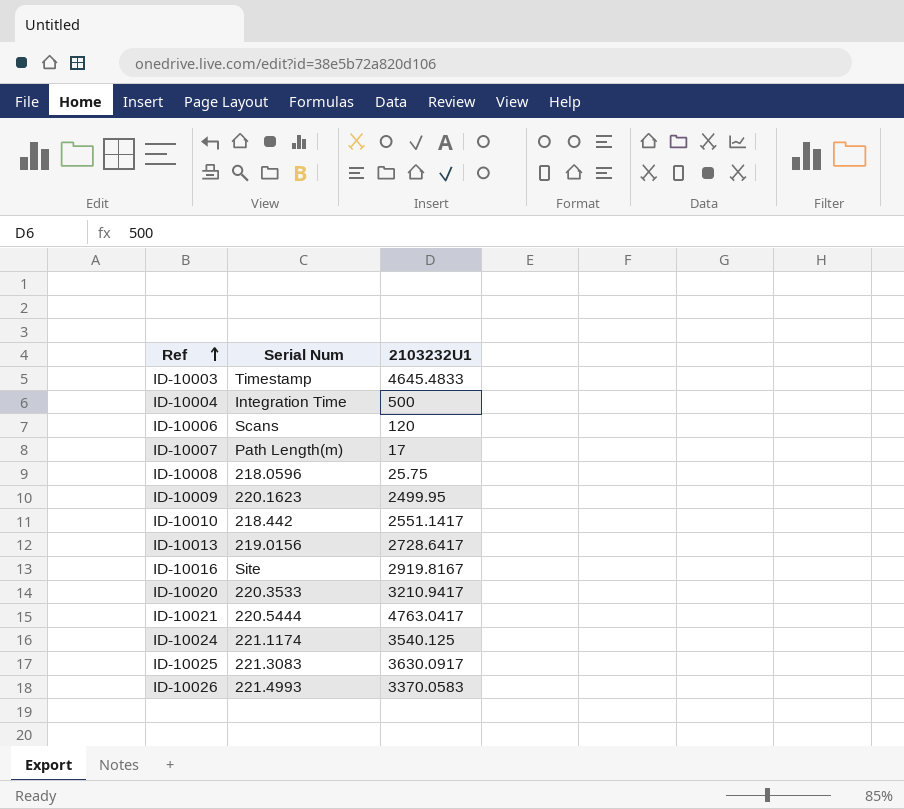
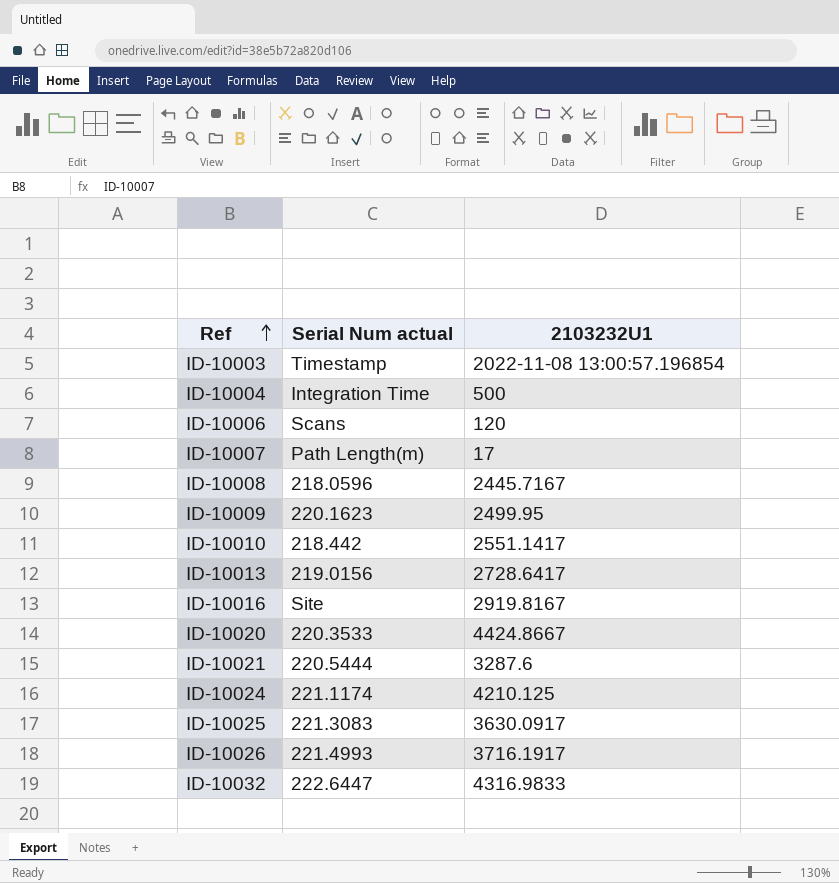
column name: Serial Num -> Serial Num actual
ID-10003 | 2103232U1: 4645.4833 -> 2022-11-08 13:00:57.196854
ID-10008 | 2103232U1: 25.75 -> 2445.7167
ID-10020 | 2103232U1: 3210.9417 -> 4424.8667
ID-10021 | 2103232U1: 4763.0417 -> 3287.6
ID-10024 | 2103232U1: 3540.125 -> 4210.125
ID-10026 | 2103232U1: 3370.0583 -> 3716.1917
row ID-10032: none -> 222.6447 | 4316.9833

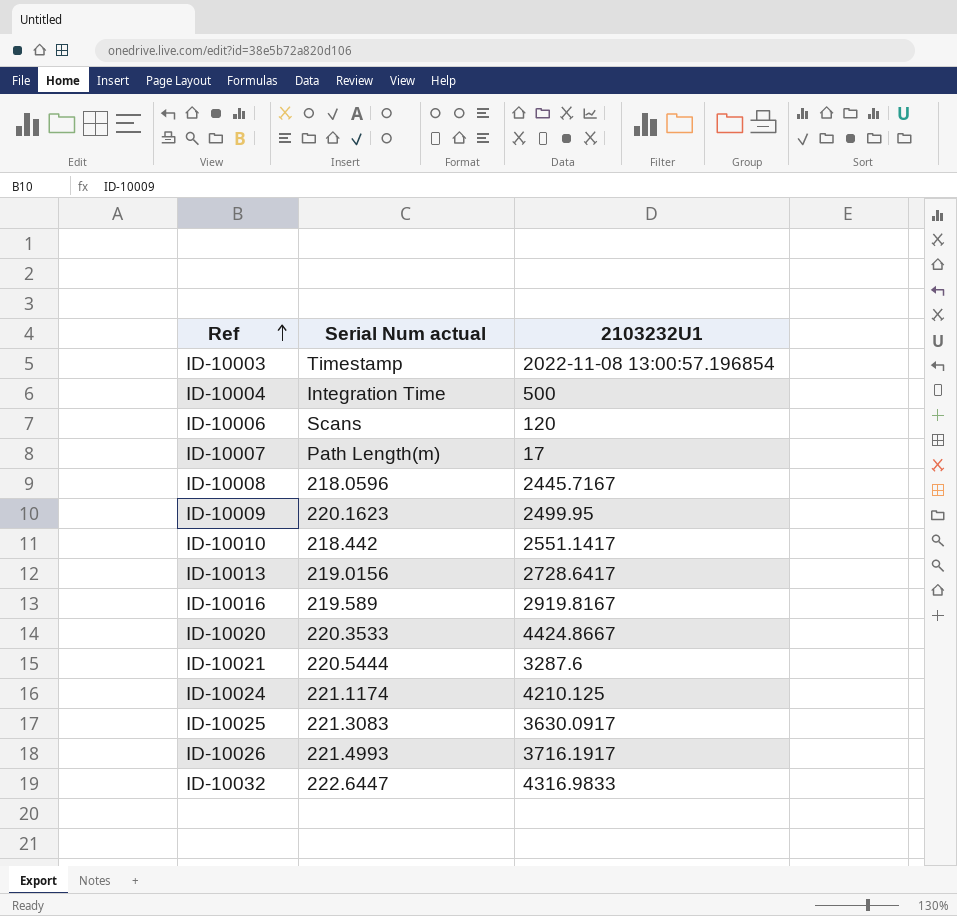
ID-10016 | Serial Num actual: Site -> 219.589

